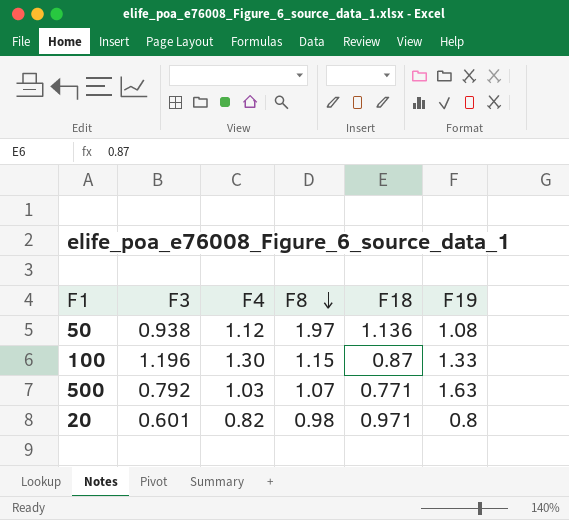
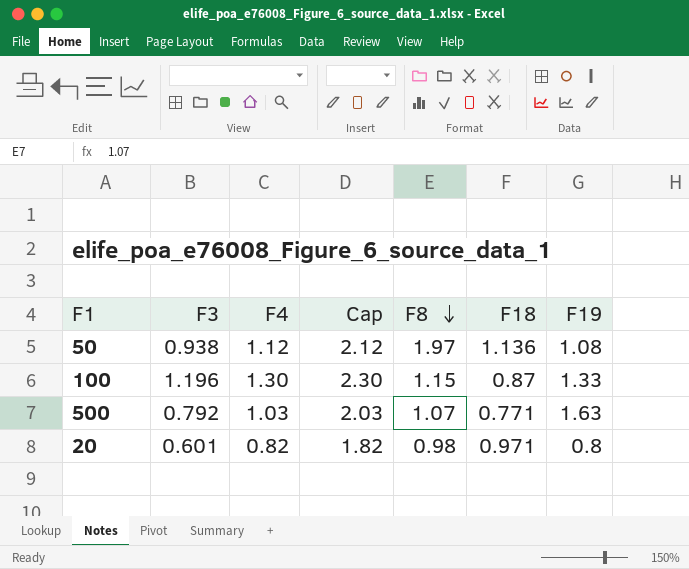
column Cap | formula: none -> [F4] + 1

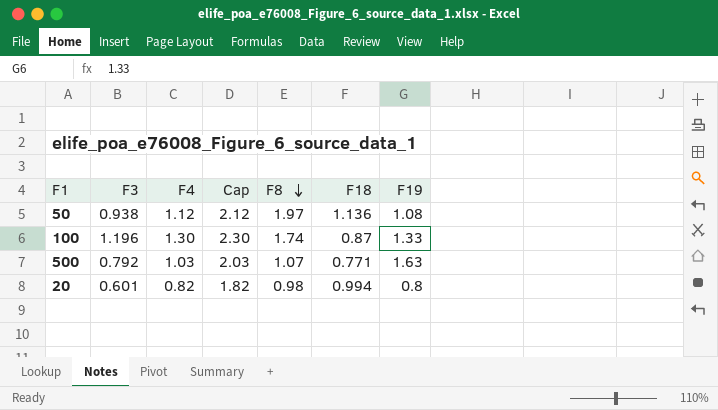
100 | F8: 1.15 -> 1.74
20 | F18: 0.971 -> 0.994

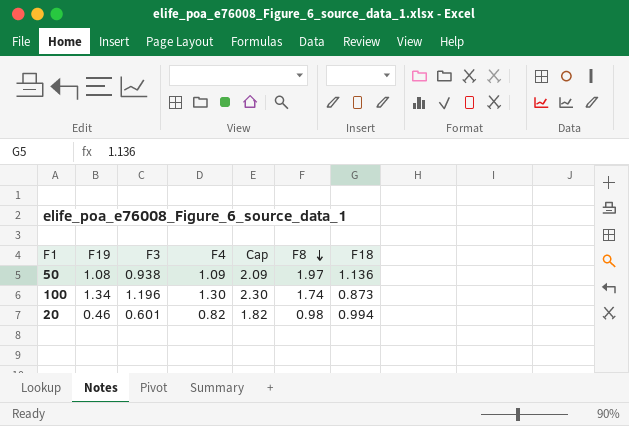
column F19 | position: 7 -> 2
row 500: 0.792 | 1.03 | 2.03 | 1.07 | 0.771 | 1.63 -> none
50 | F4: 1.12 -> 1.09
50 | Cap: 2.12 -> 2.09
100 | F19: 1.33 -> 1.34
100 | F18: 0.87 -> 0.873
20 | F19: 0.8 -> 0.46

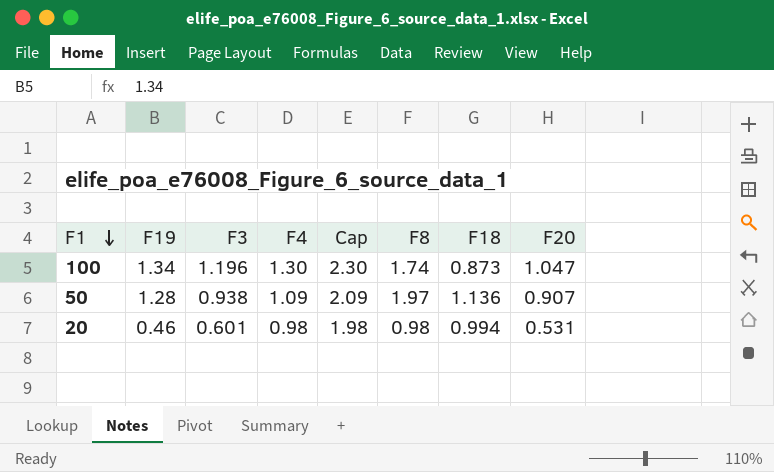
row order: F8 descending -> F1 descending
column F20 | position: none -> 8
50 | F19: 1.08 -> 1.28
20 | F4: 0.82 -> 0.98
20 | Cap: 1.82 -> 1.98

